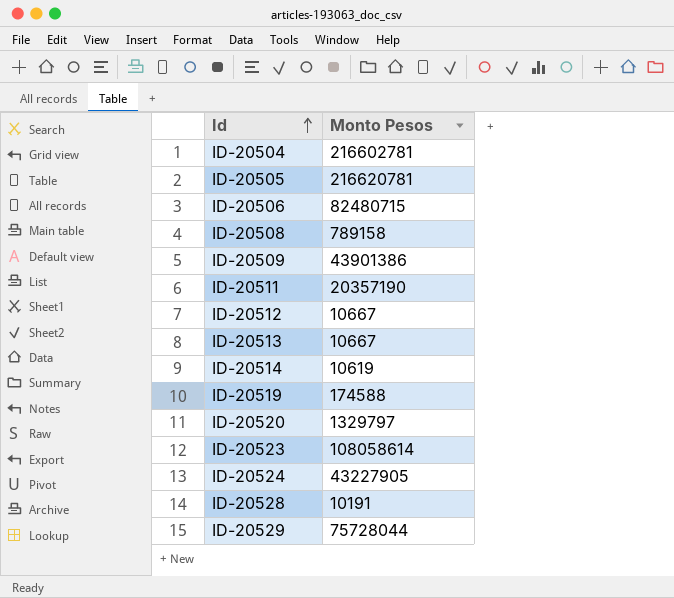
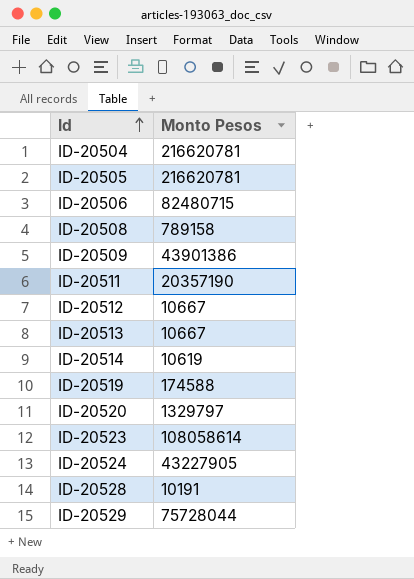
ID-20504 | Monto Pesos: 216602781 -> 216620781

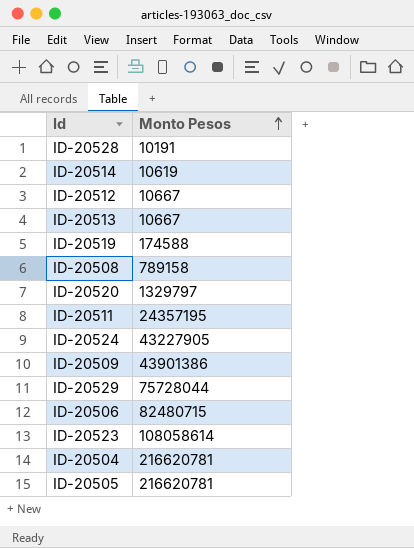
row order: Id ascending -> Monto Pesos ascending
ID-20511 | Monto Pesos: 20357190 -> 24357195

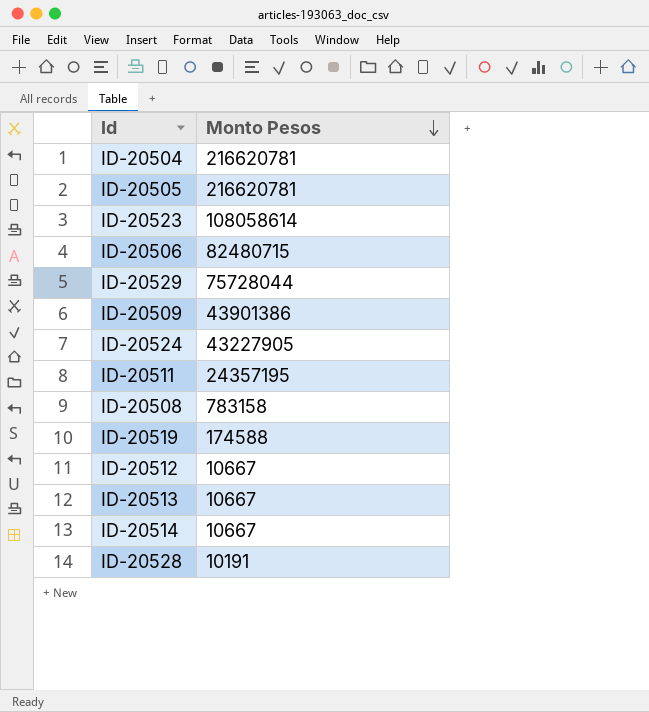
row order: Monto Pesos ascending -> Monto Pesos descending
row ID-20520: 1329797 -> none
ID-20508 | Monto Pesos: 789158 -> 783158
ID-20514 | Monto Pesos: 10619 -> 10667

